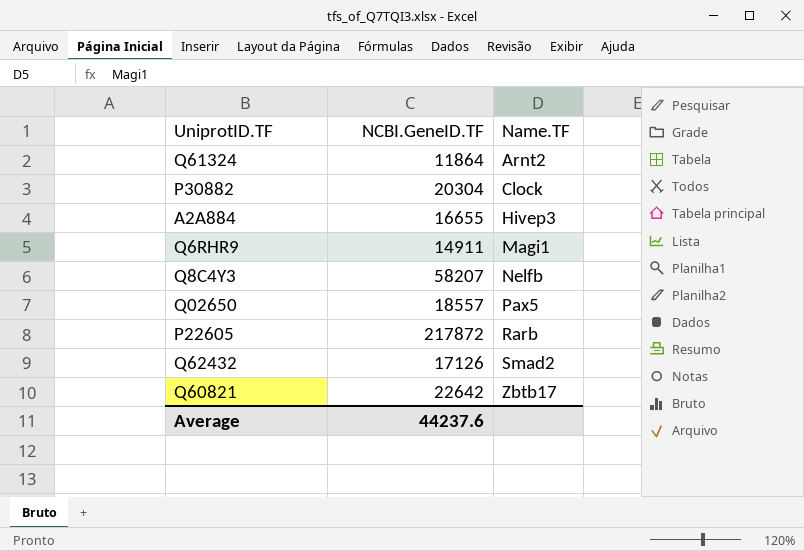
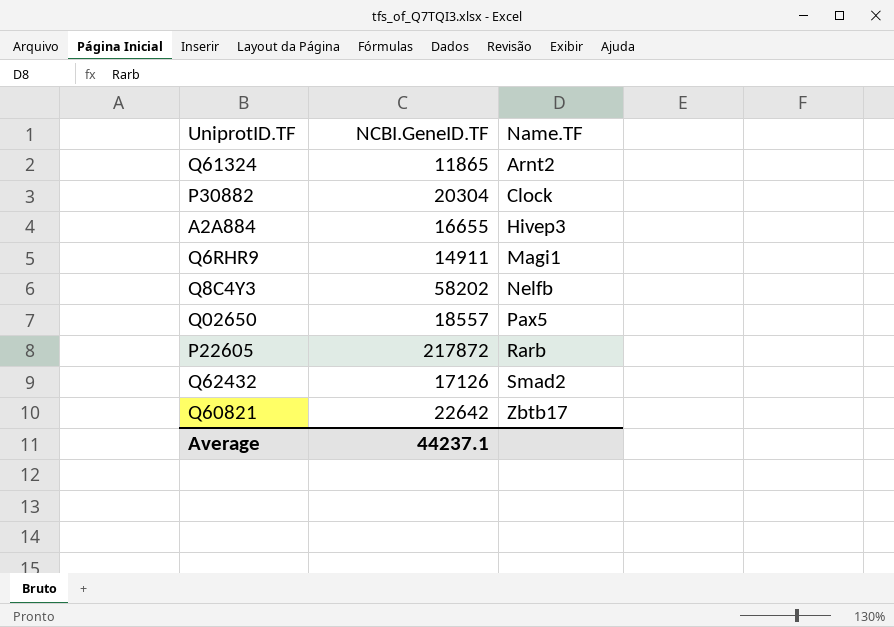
Q61324 | NCBI.GeneID.TF: 11864 -> 11865
Q8C4Y3 | NCBI.GeneID.TF: 58207 -> 58202
Average | NCBI.GeneID.TF: 44237.6 -> 44237.1

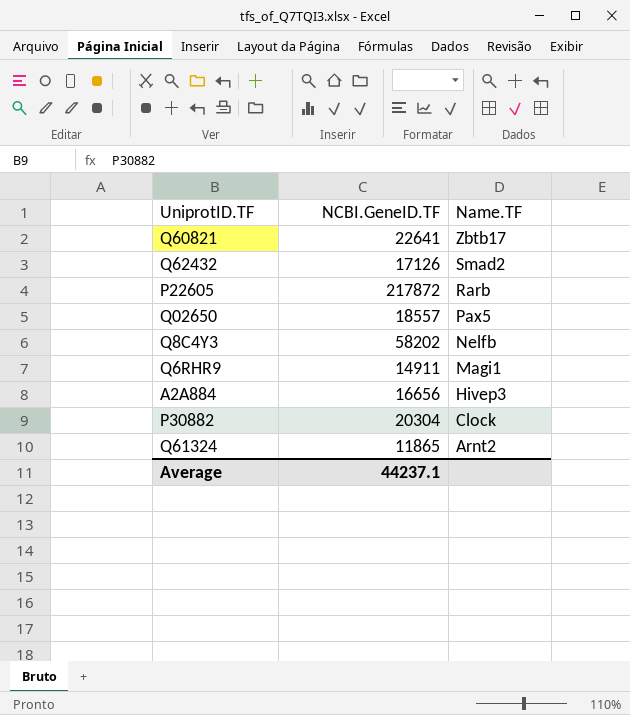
row order: Name.TF ascending -> Name.TF descending
Q60821 | NCBI.GeneID.TF: 22642 -> 22641
A2A884 | NCBI.GeneID.TF: 16655 -> 16656

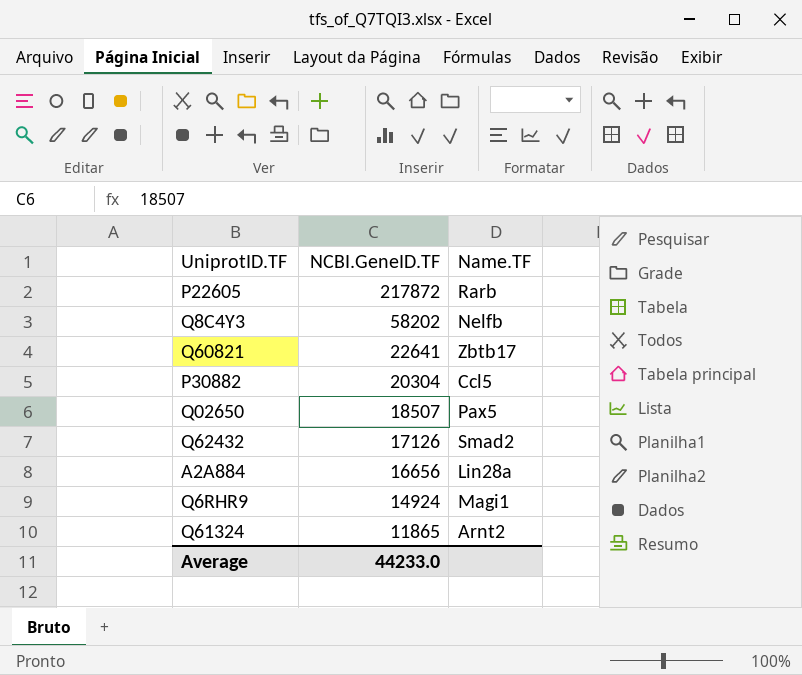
row order: Name.TF descending -> NCBI.GeneID.TF descending
P30882 | Name.TF: Clock -> Ccl5
Q02650 | NCBI.GeneID.TF: 18557 -> 18507
A2A884 | Name.TF: Hivep3 -> Lin28a
Q6RHR9 | NCBI.GeneID.TF: 14911 -> 14924
Average | NCBI.GeneID.TF: 44237.1 -> 44233.0

